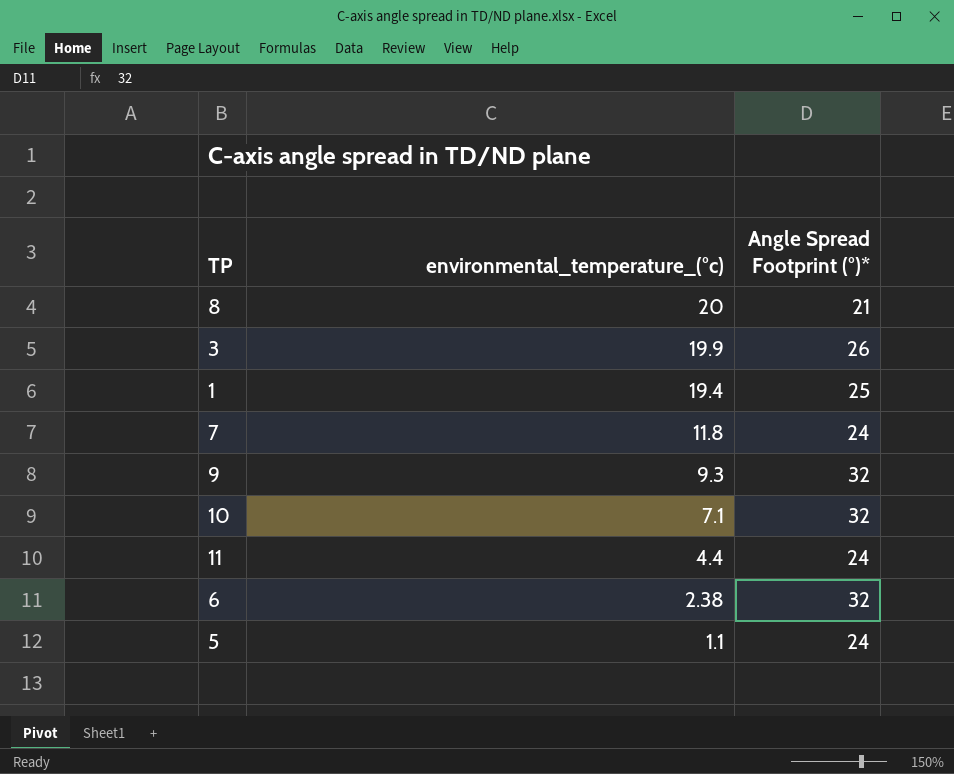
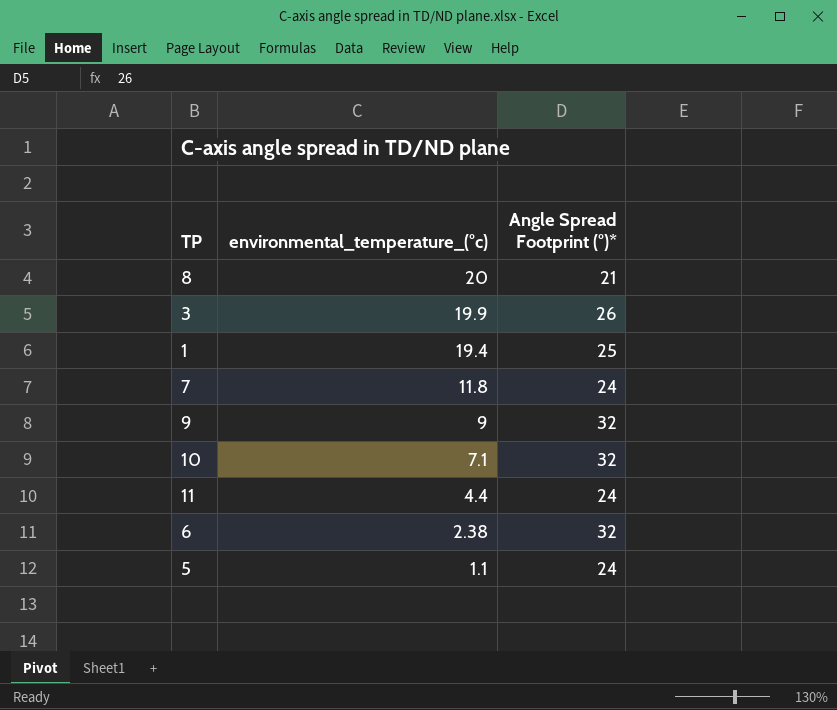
9 | environmental_temperature_(°c): 9.3 -> 9

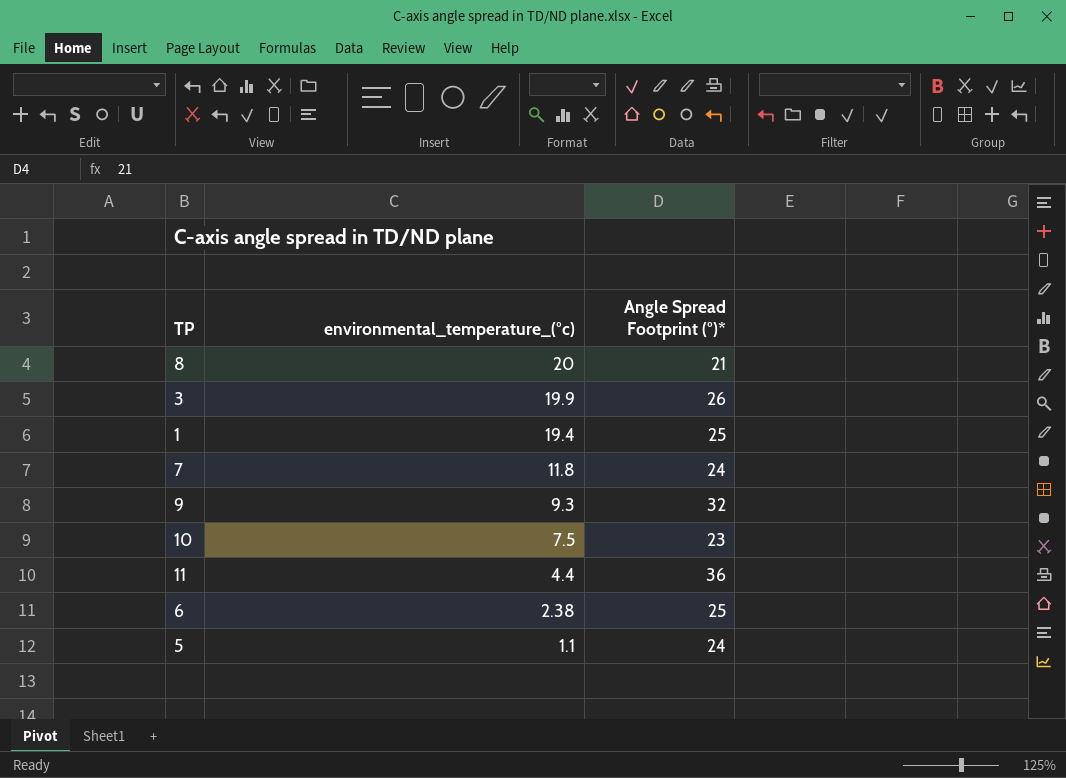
9 | environmental_temperature_(°c): 9 -> 9.3
10 | environmental_temperature_(°c): 7.1 -> 7.5
10 | Angle Spread Footprint (°)*: 32 -> 23
11 | Angle Spread Footprint (°)*: 24 -> 36
6 | Angle Spread Footprint (°)*: 32 -> 25

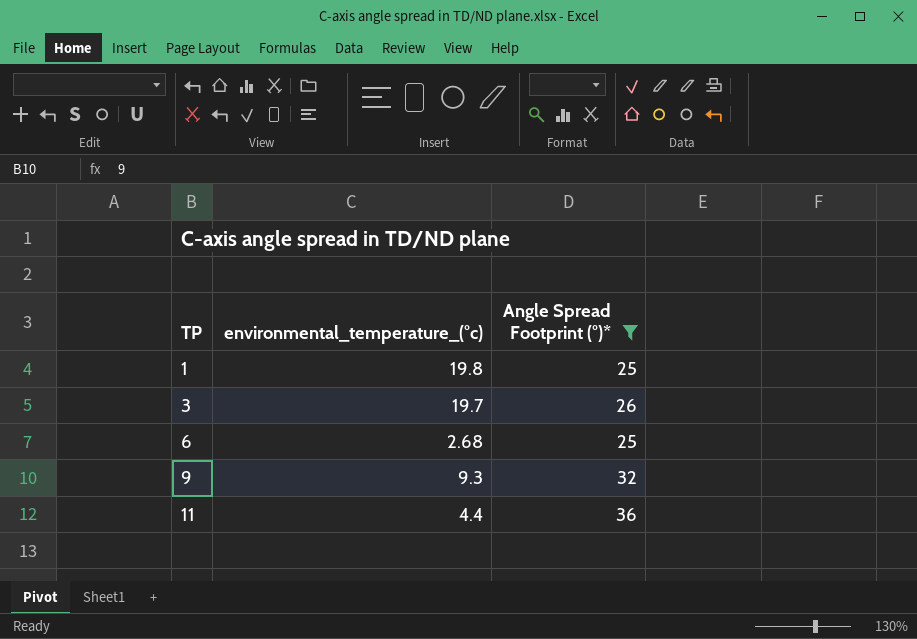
filter: none -> Angle Spread Footprint (°)* >= 25
row order: environmental_temperature_(°c) descending -> TP ascending
1 | environmental_temperature_(°c): 19.4 -> 19.8
3 | environmental_temperature_(°c): 19.9 -> 19.7
6 | environmental_temperature_(°c): 2.38 -> 2.68

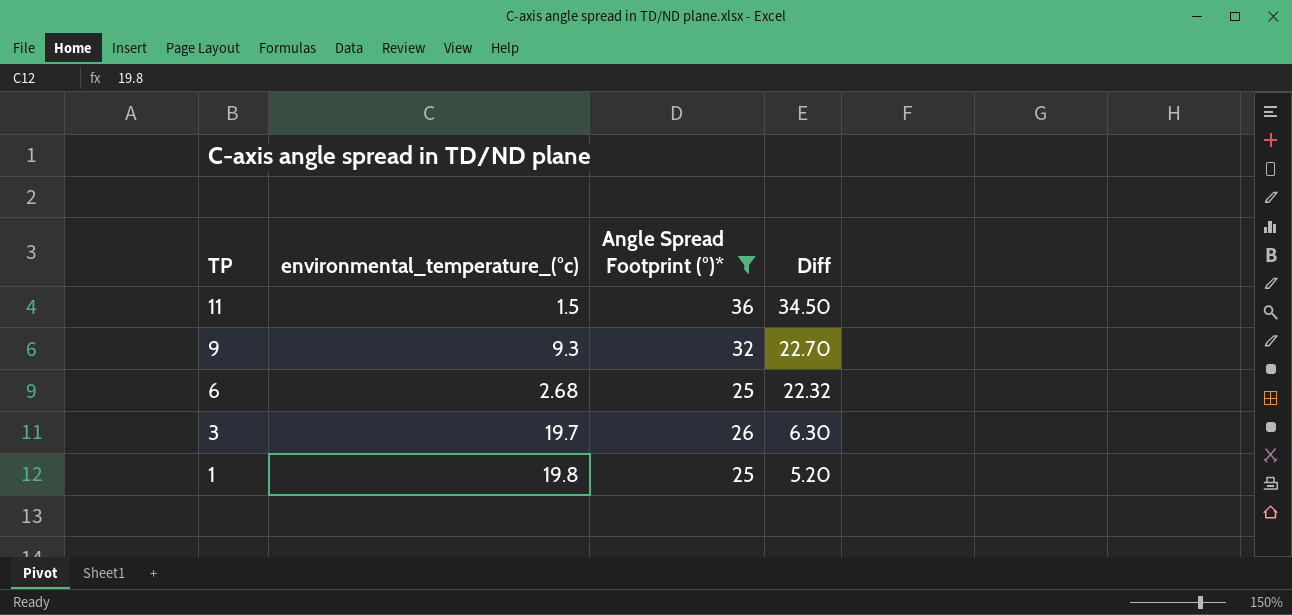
row order: TP ascending -> TP descending
column Diff | formula: none -> [Angle Spread Footprint (°)*] - [environmental_temperature_(°c)]
11 | environmental_temperature_(°c): 4.4 -> 1.5

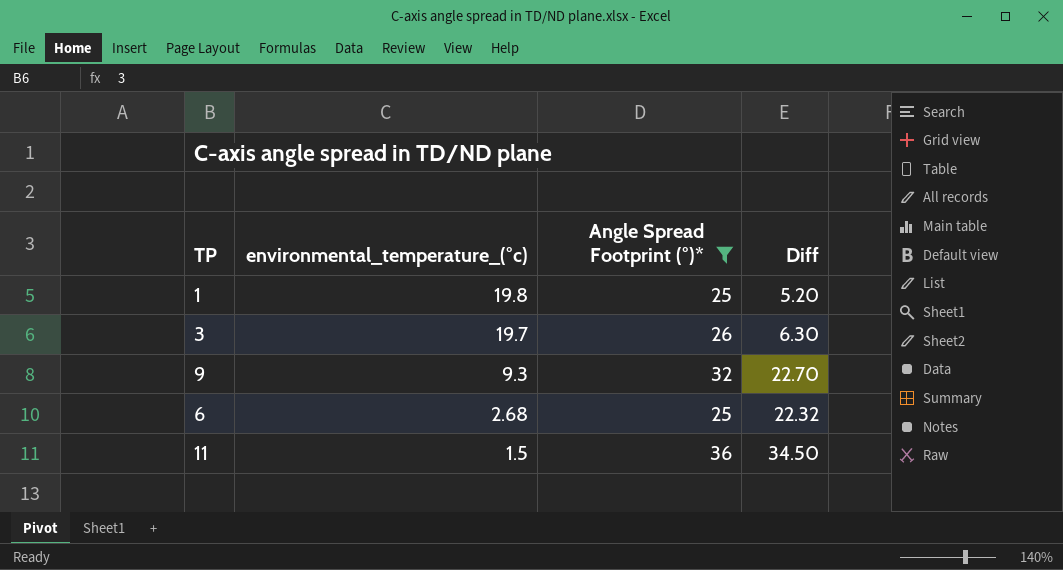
row order: TP descending -> environmental_temperature_(°c) descending

